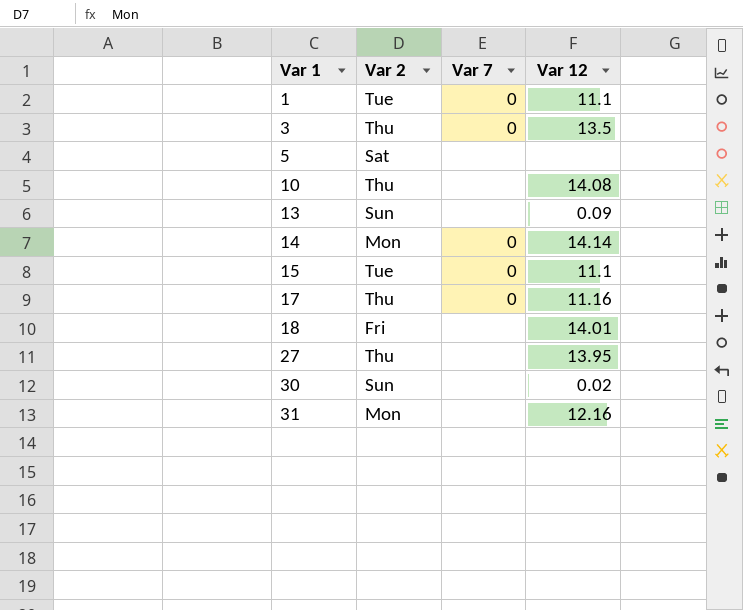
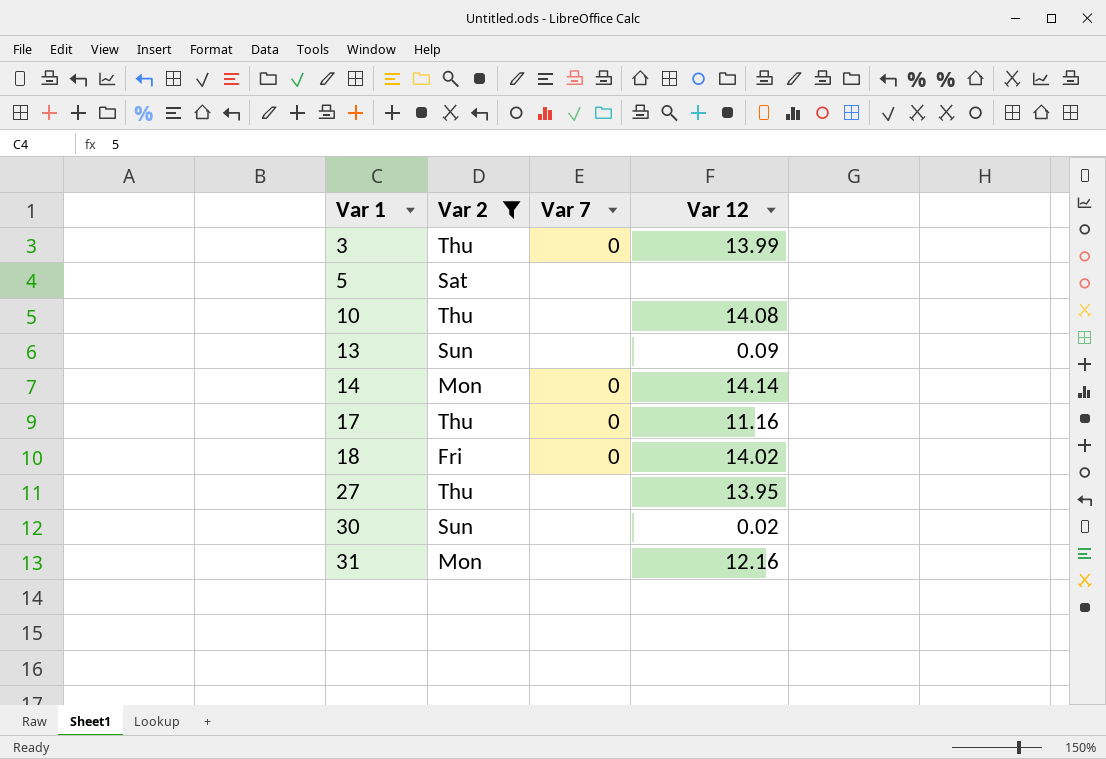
filter: none -> Var 2 != Tue
3 | Var 12: 13.5 -> 13.99
18 | Var 7: none -> 0
18 | Var 12: 14.01 -> 14.02

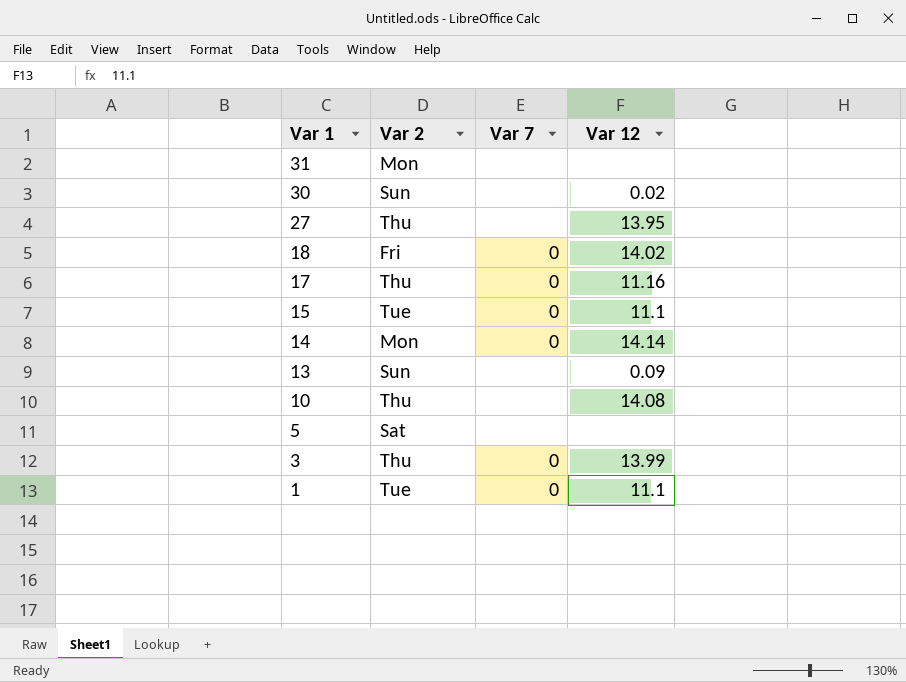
filter: Var 2 != Tue -> none
row order: Var 1 ascending -> Var 1 descending
31 | Var 12: 12.16 -> none

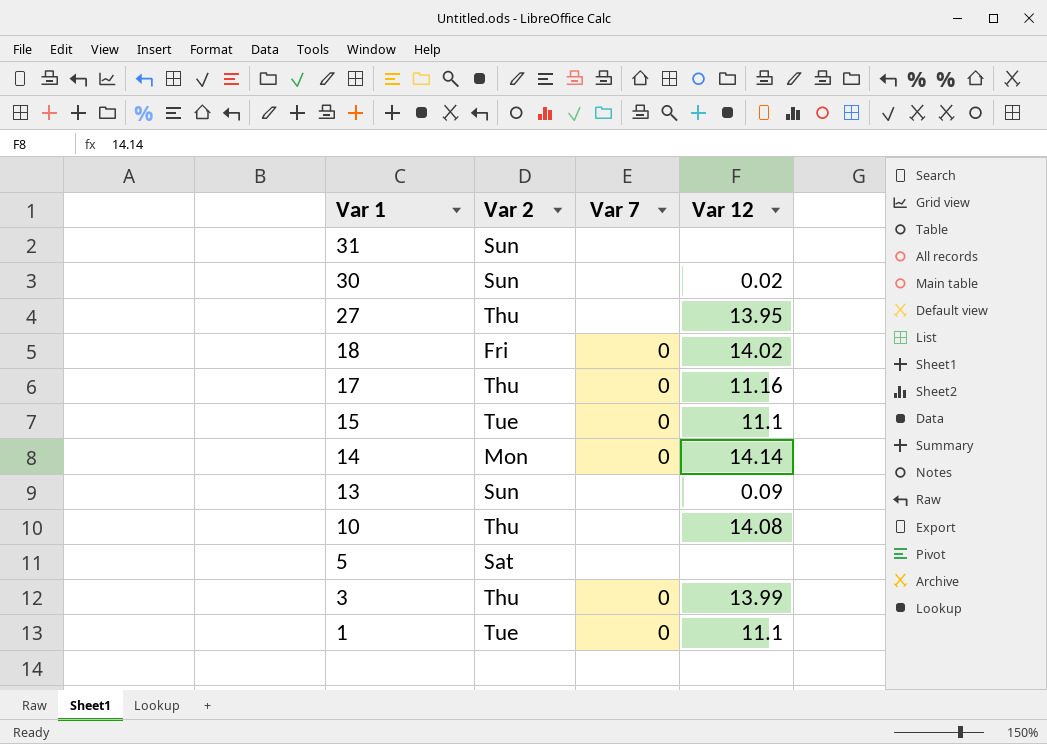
31 | Var 2: Mon -> Sun

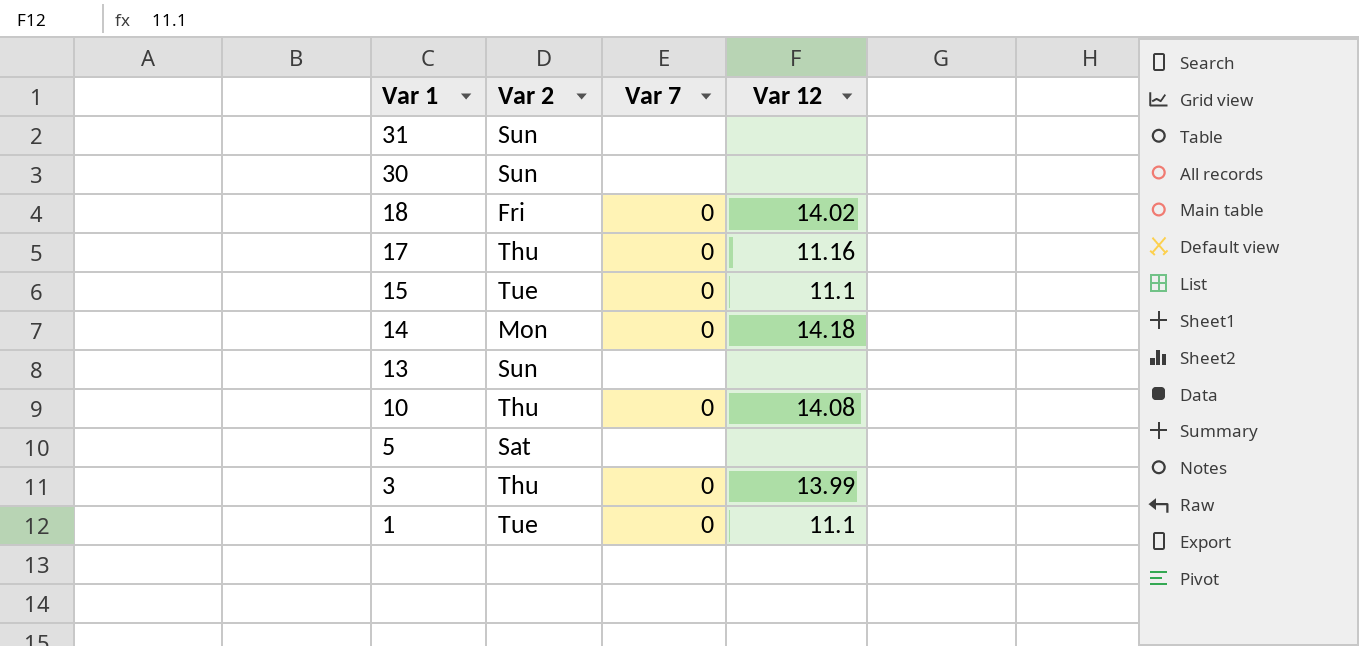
row 27: Thu | none | 13.95 -> none
30 | Var 12: 0.02 -> none
14 | Var 12: 14.14 -> 14.18
13 | Var 12: 0.09 -> none
10 | Var 7: none -> 0

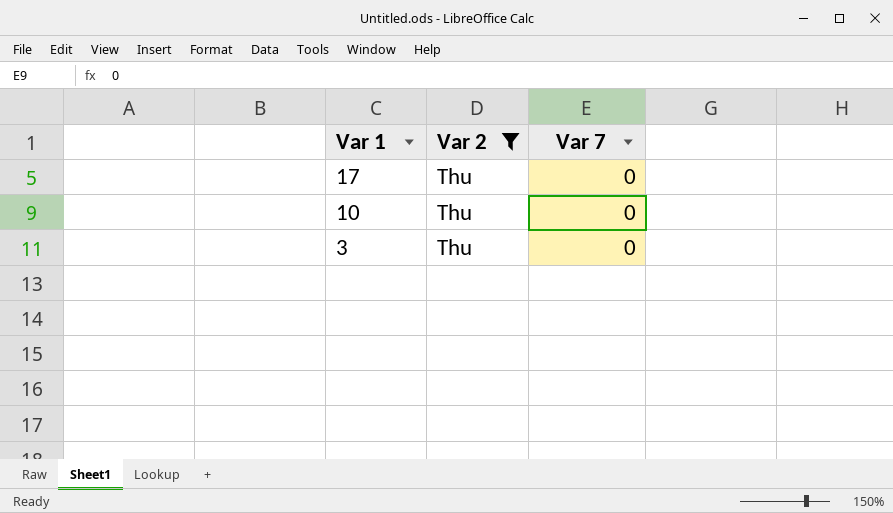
filter: none -> Var 2 = Thu
column Var 12 | position: 4 -> none

